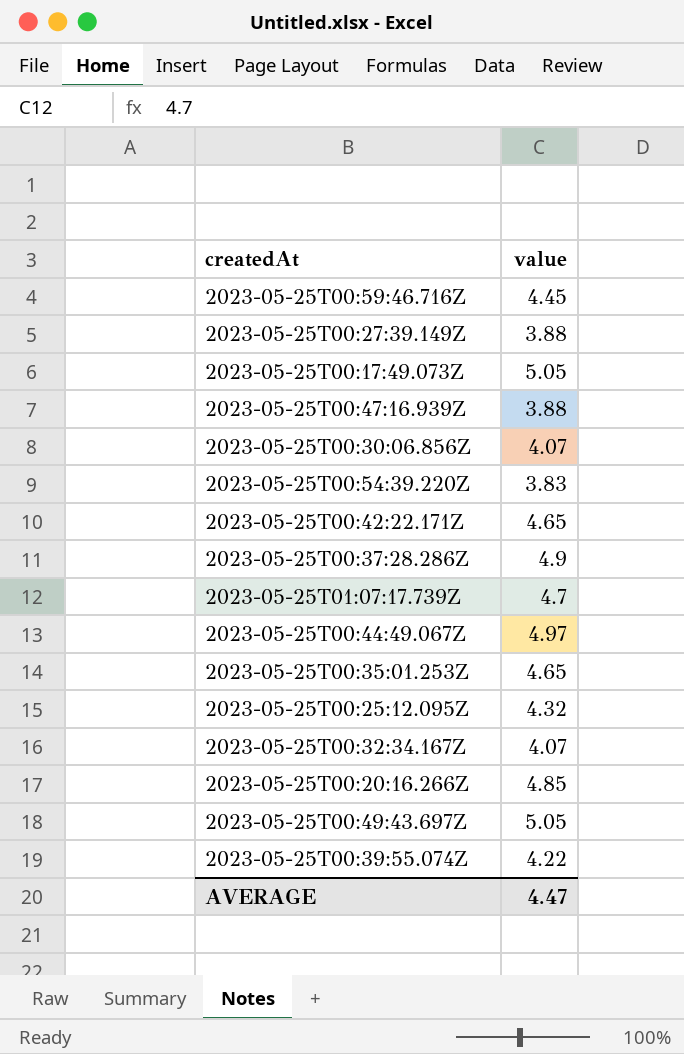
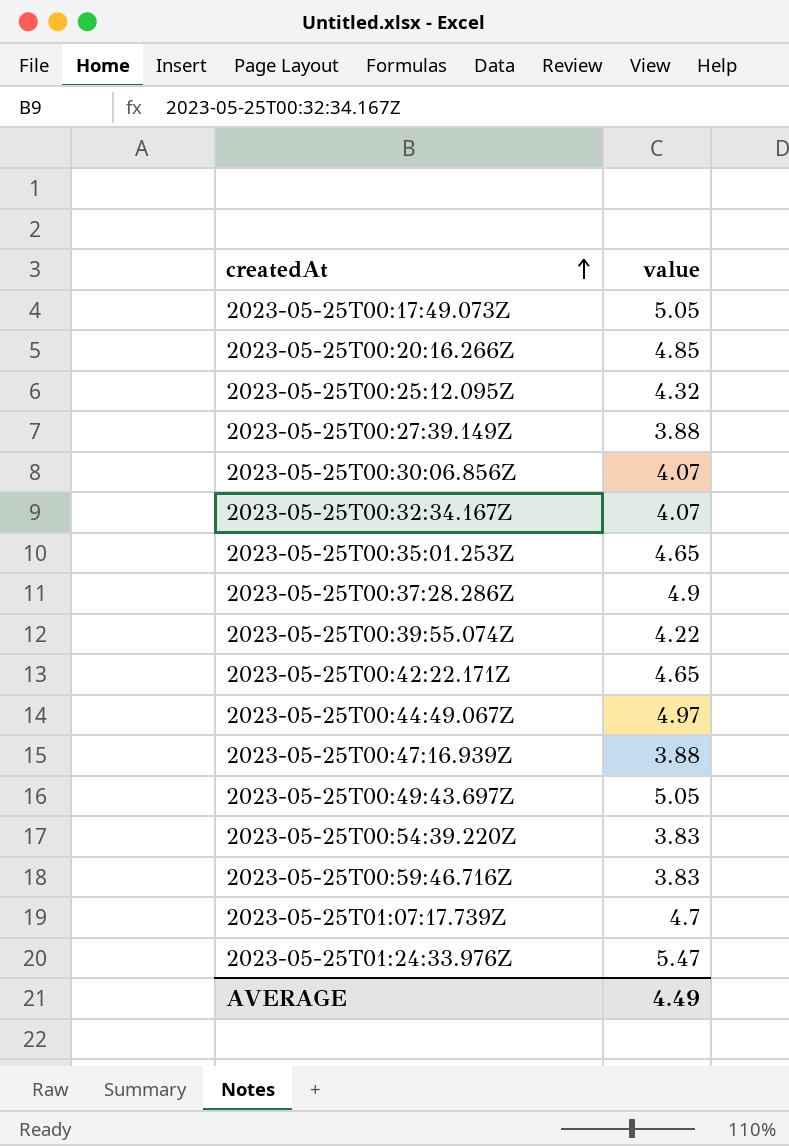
row order: none -> createdAt ascending
2023-05-25T00:59:46.716Z | value: 4.45 -> 3.83
row 2023-05-25T01:24:33.976Z: none -> 5.47
AVERAGE | value: 4.47 -> 4.49

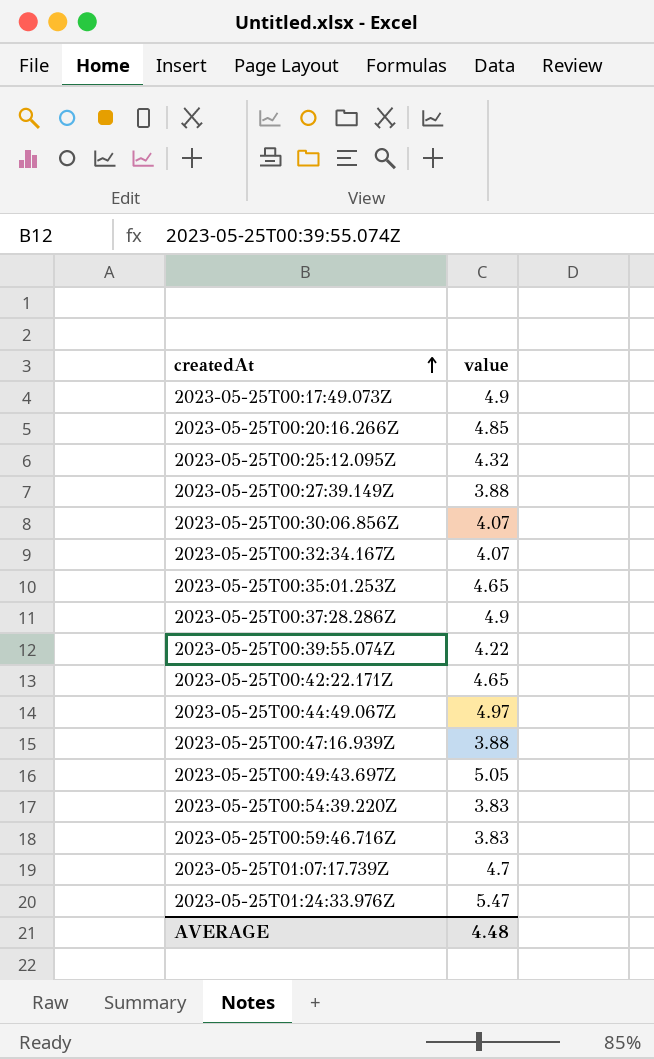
2023-05-25T00:17:49.073Z | value: 5.05 -> 4.9
AVERAGE | value: 4.49 -> 4.48

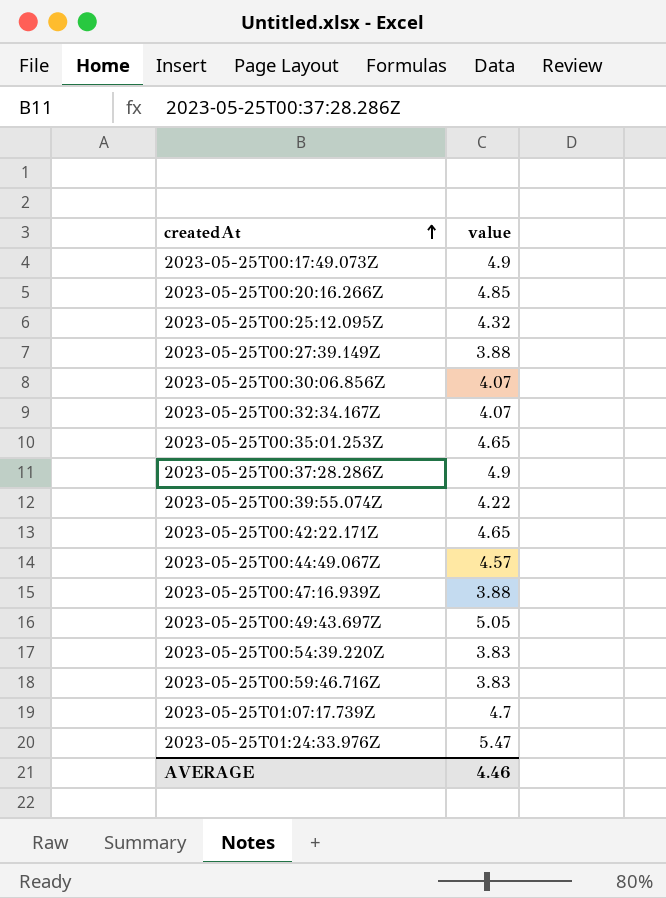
2023-05-25T00:44:49.067Z | value: 4.97 -> 4.57
AVERAGE | value: 4.48 -> 4.46

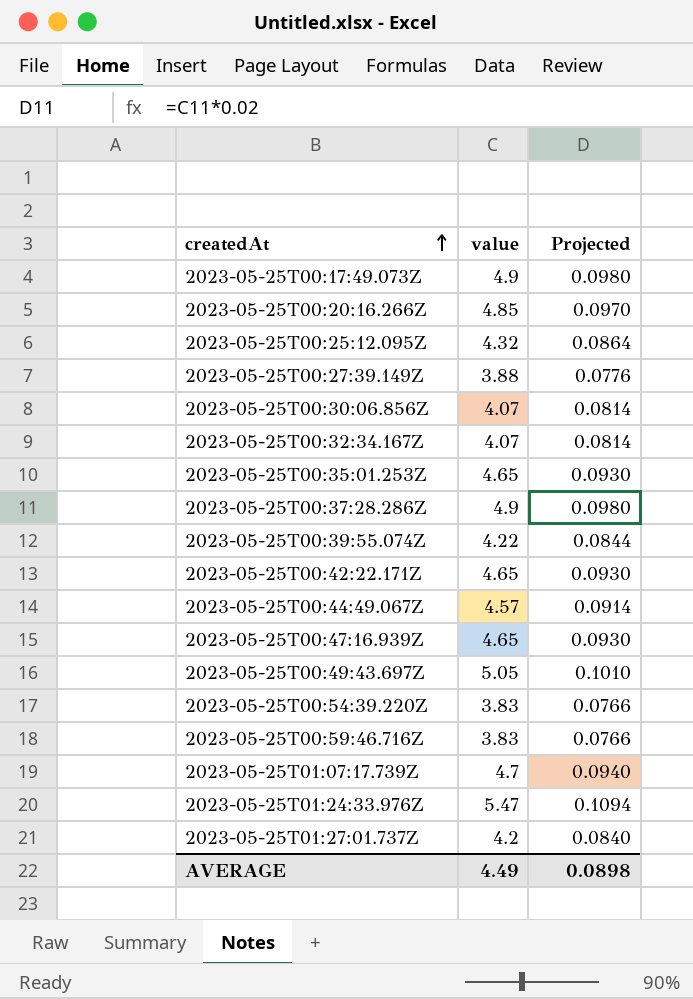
column Projected | formula: none -> [value] * 0.02
2023-05-25T00:47:16.939Z | value: 3.88 -> 4.65
row 2023-05-25T01:27:01.737Z: none -> 4.2 | 0.0840
AVERAGE | value: 4.46 -> 4.49

